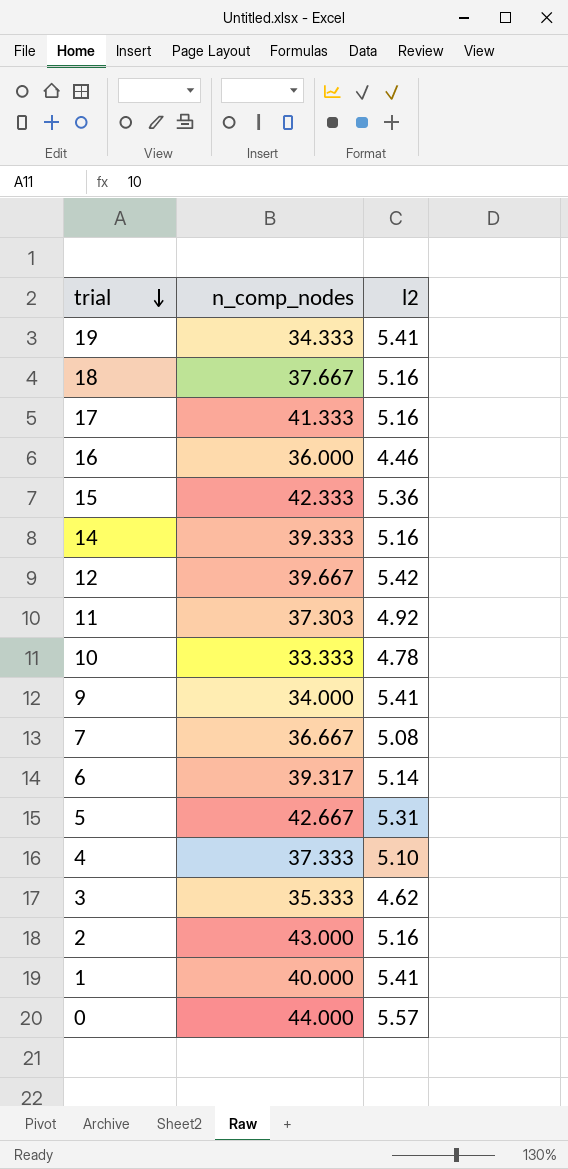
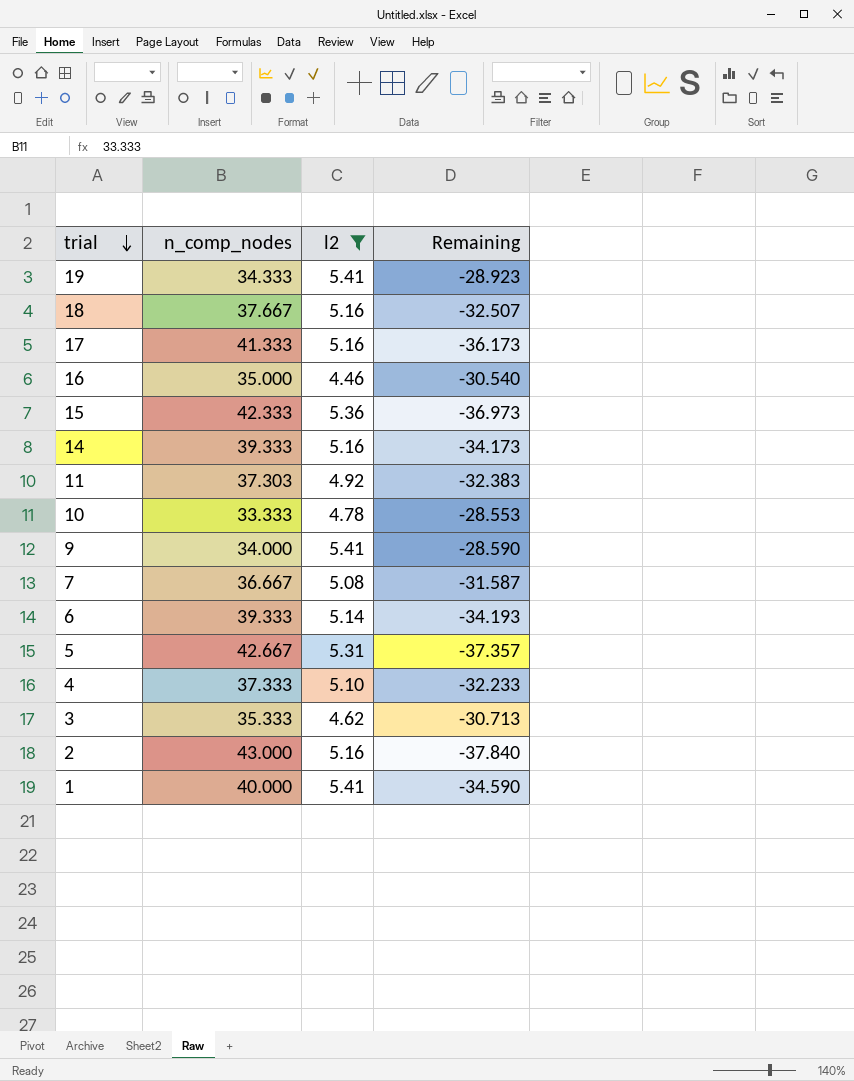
filter: none -> l2 <= 5.41
column Remaining | formula: none -> [l2] - [n_comp_nodes]
16 | n_comp_nodes: 36.000 -> 35.000
6 | n_comp_nodes: 39.317 -> 39.333

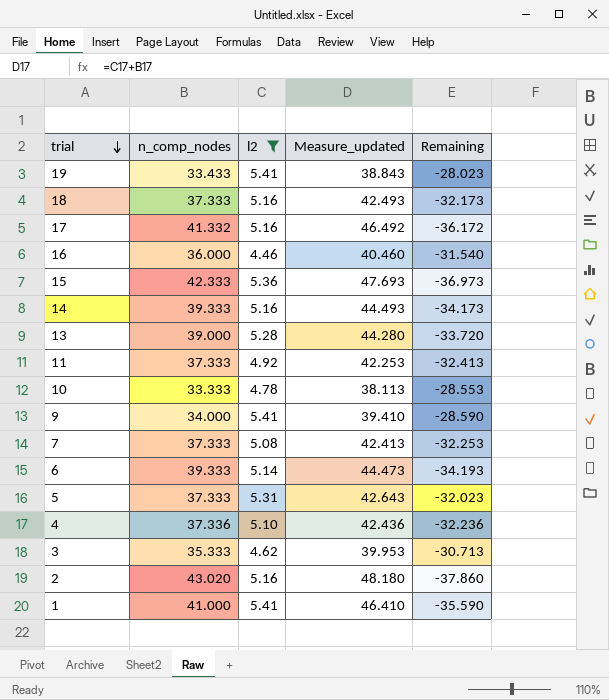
column Measure_updated | formula: none -> [n_comp_nodes] + [l2]
19 | n_comp_nodes: 34.333 -> 33.433
19 | Remaining: -28.923 -> -28.023
18 | n_comp_nodes: 37.667 -> 37.333
18 | Remaining: -32.507 -> -32.173
17 | n_comp_nodes: 41.333 -> 41.332
17 | Remaining: -36.173 -> -36.172
16 | n_comp_nodes: 35.000 -> 36.000
16 | Remaining: -30.540 -> -31.540
row 13: none -> 39.000 | 5.28 | 44.280 | -33.720
11 | n_comp_nodes: 37.303 -> 37.333
11 | Remaining: -32.383 -> -32.413
7 | n_comp_nodes: 36.667 -> 37.333
7 | Remaining: -31.587 -> -32.253
5 | n_comp_nodes: 42.667 -> 37.333
5 | Remaining: -37.357 -> -32.023
4 | n_comp_nodes: 37.333 -> 37.336
4 | Remaining: -32.233 -> -32.236
2 | n_comp_nodes: 43.000 -> 43.020
2 | Remaining: -37.840 -> -37.860
1 | n_comp_nodes: 40.000 -> 41.000
1 | Remaining: -34.590 -> -35.590

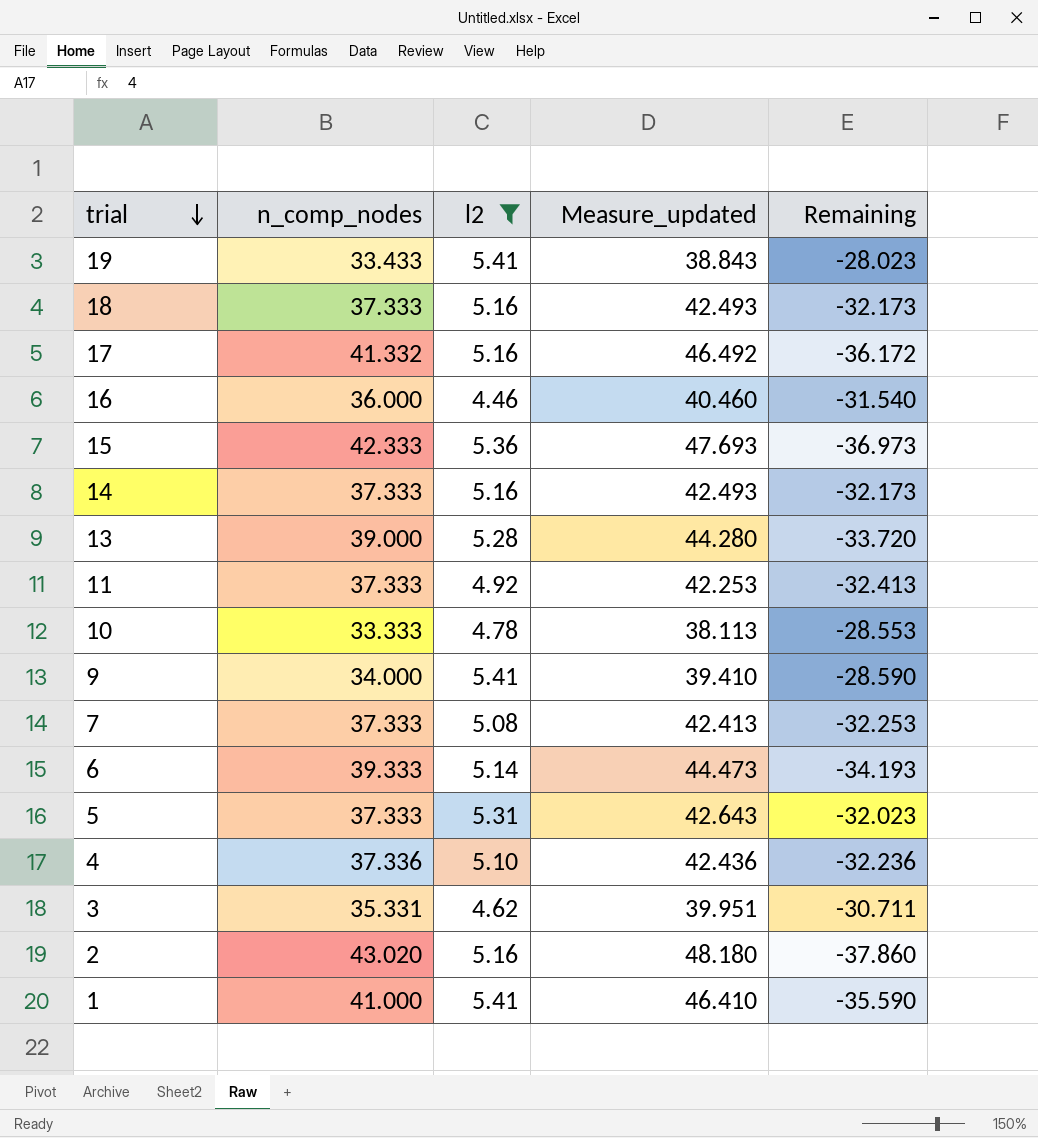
14 | n_comp_nodes: 39.333 -> 37.333
14 | Measure_updated: 44.493 -> 42.493
14 | Remaining: -34.173 -> -32.173
3 | n_comp_nodes: 35.333 -> 35.331
3 | Measure_updated: 39.953 -> 39.951
3 | Remaining: -30.713 -> -30.711

